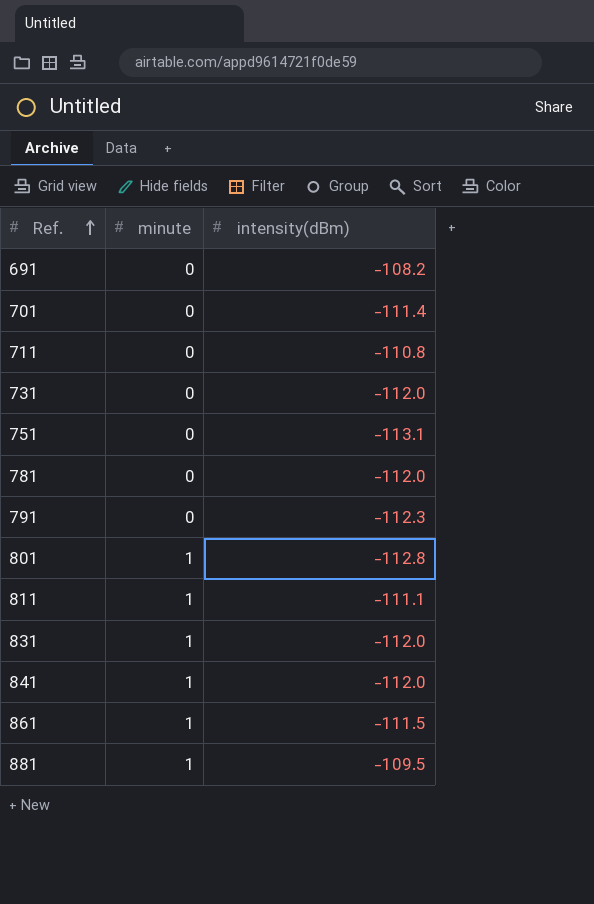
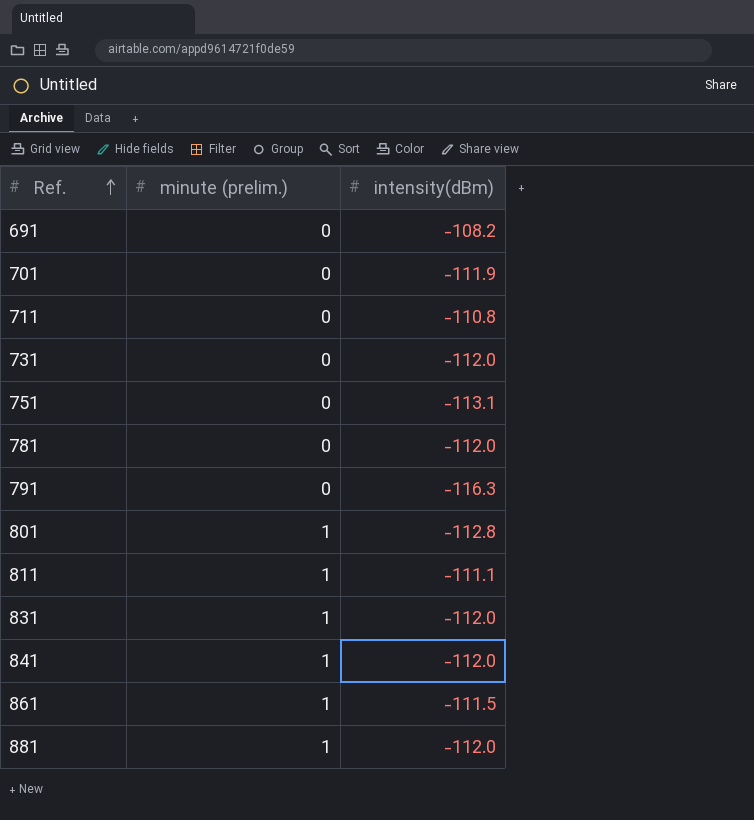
column name: minute -> minute (prelim.)
701 | intensity(dBm): -111.4 -> -111.9
791 | intensity(dBm): -112.3 -> -116.3
881 | intensity(dBm): -109.5 -> -112.0

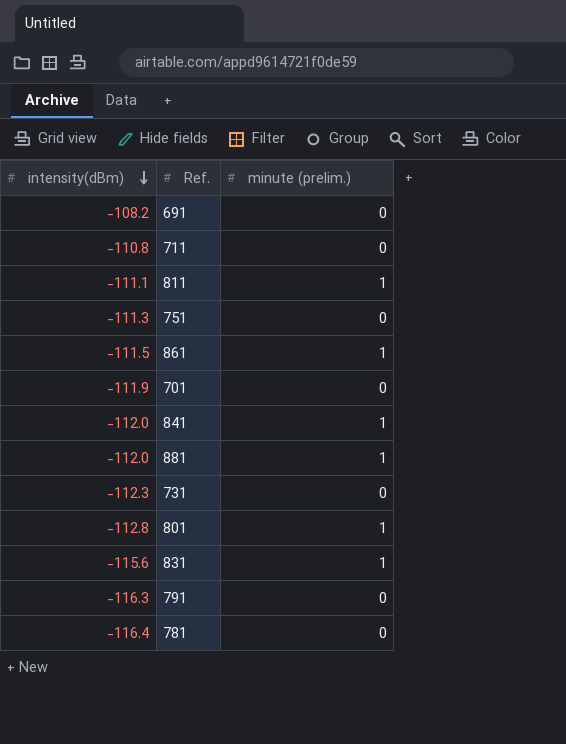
row order: Ref. ascending -> intensity(dBm) descending
column intensity(dBm) | position: 3 -> 1
751 | intensity(dBm): -113.1 -> -111.3
731 | intensity(dBm): -112.0 -> -112.3
831 | intensity(dBm): -112.0 -> -115.6
781 | intensity(dBm): -112.0 -> -116.4

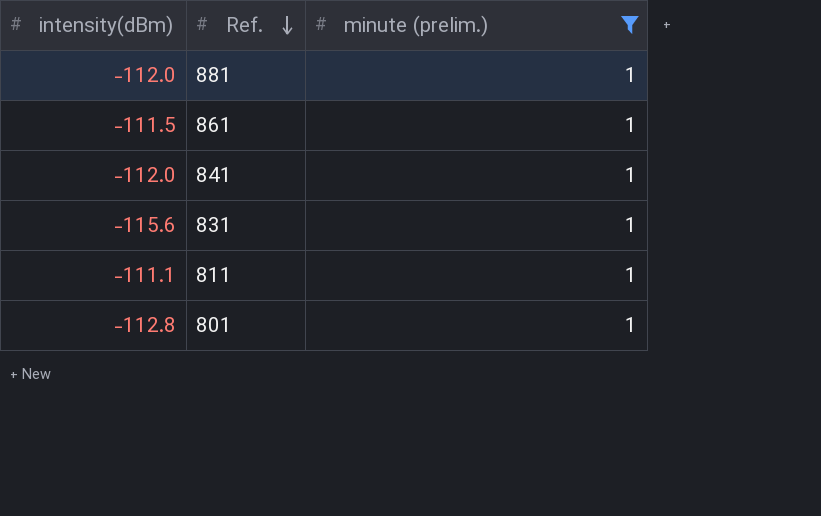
filter: none -> minute (prelim.) = 1
row order: intensity(dBm) descending -> Ref. descending

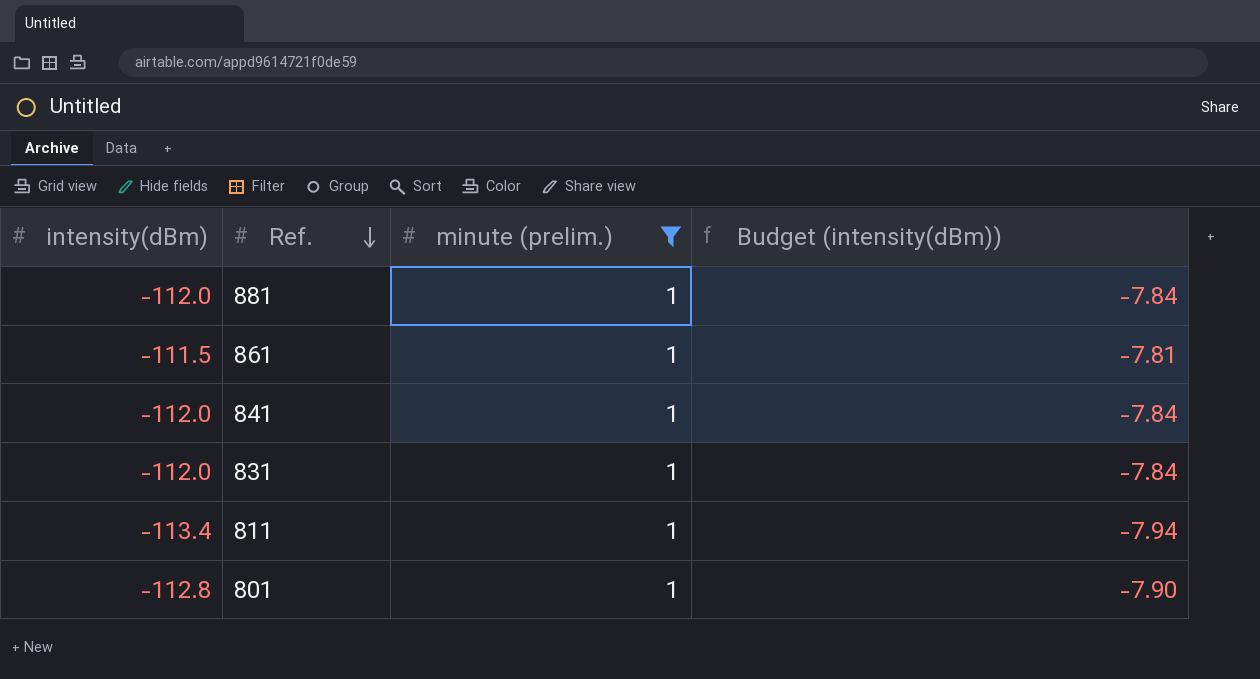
column Budget (intensity(dBm)) | formula: none -> [intensity(dBm)] * 0.07
831 | intensity(dBm): -115.6 -> -112.0
811 | intensity(dBm): -111.1 -> -113.4

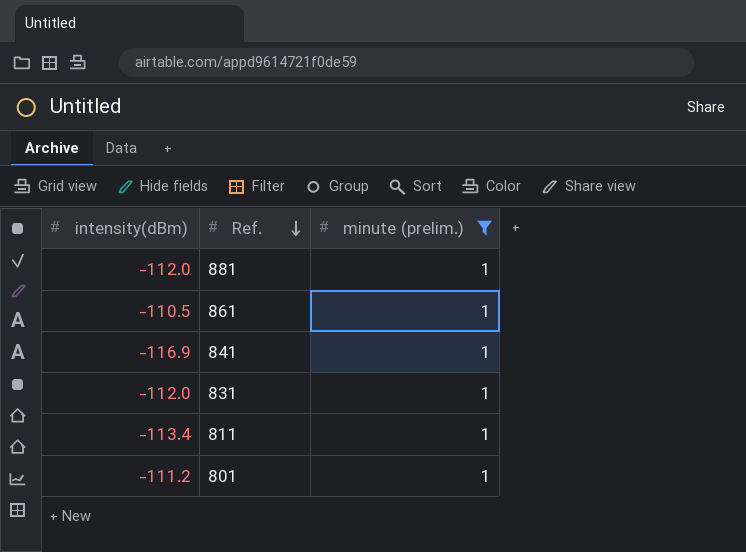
column Budget (intensity(dBm)) | formula: [intensity(dBm)] * 0.07 -> none
861 | intensity(dBm): -111.5 -> -110.5
841 | intensity(dBm): -112.0 -> -116.9
801 | intensity(dBm): -112.8 -> -111.2

